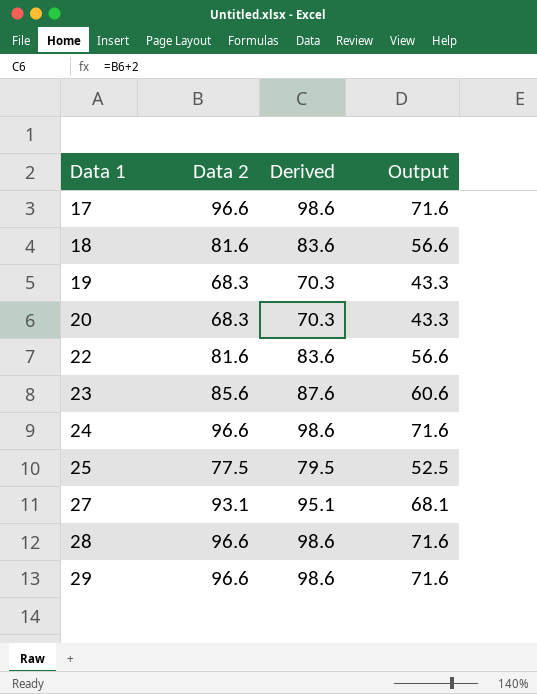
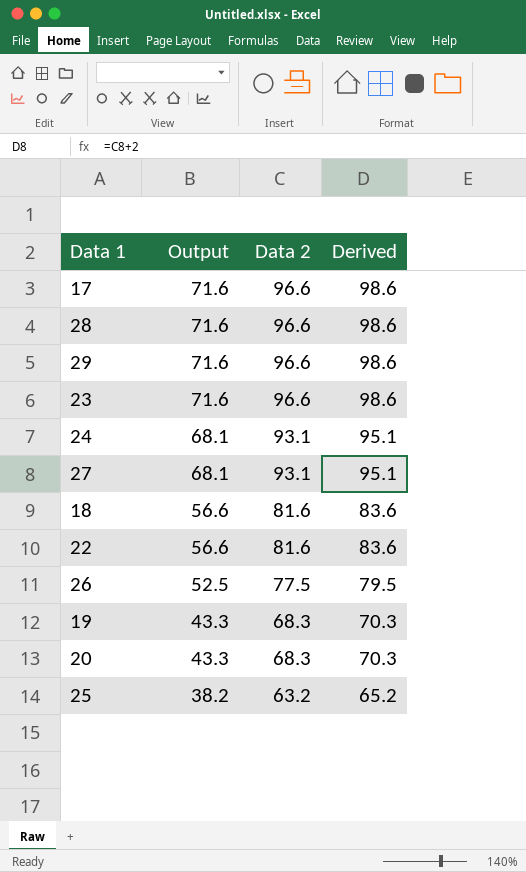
row order: Data 1 ascending -> Output descending
column Output | position: 4 -> 2
23 | Output: 60.6 -> 71.6
23 | Data 2: 85.6 -> 96.6
23 | Derived: 87.6 -> 98.6
24 | Output: 71.6 -> 68.1
24 | Data 2: 96.6 -> 93.1
24 | Derived: 98.6 -> 95.1
row 26: none -> 52.5 | 77.5 | 79.5
25 | Output: 52.5 -> 38.2
25 | Data 2: 77.5 -> 63.2
25 | Derived: 79.5 -> 65.2

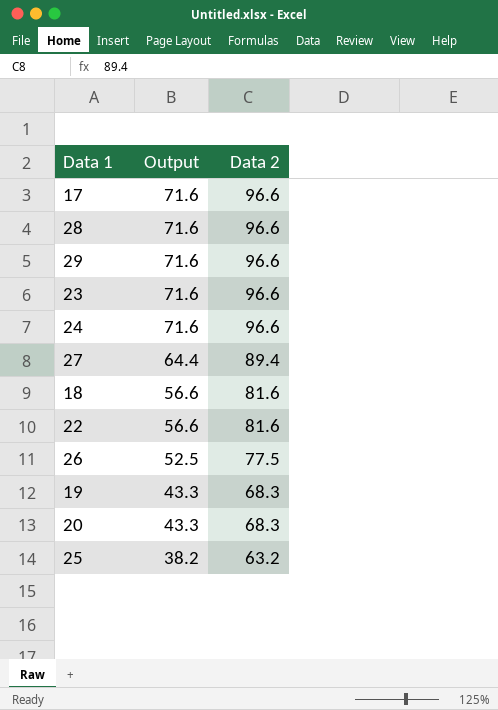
column Derived | formula: [Data 2] + 2 -> none
24 | Output: 68.1 -> 71.6
24 | Data 2: 93.1 -> 96.6
27 | Output: 68.1 -> 64.4
27 | Data 2: 93.1 -> 89.4

